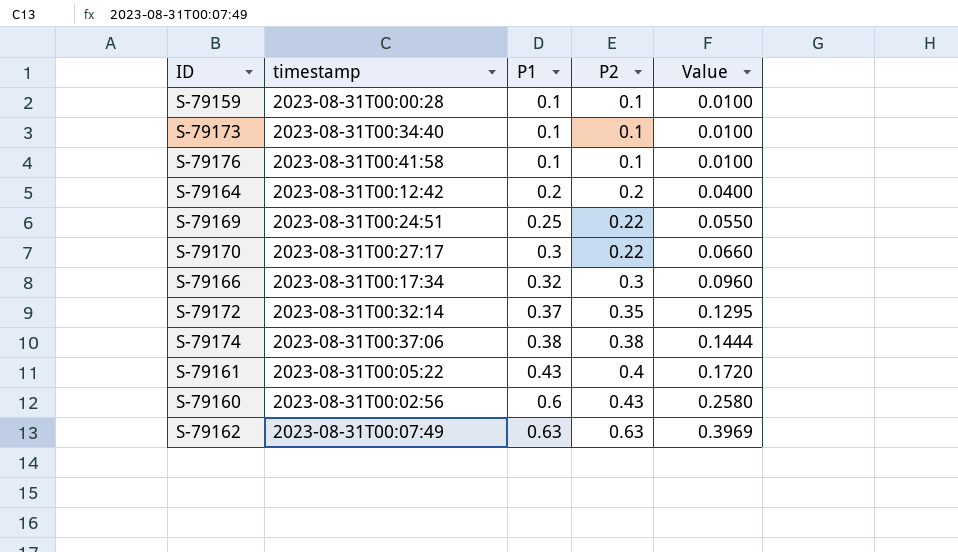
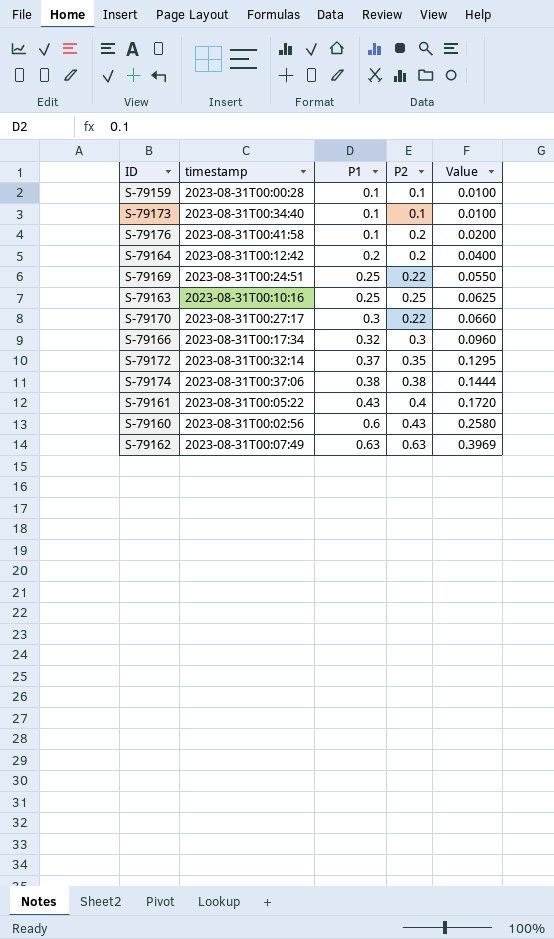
S-79176 | P2: 0.1 -> 0.2
S-79176 | Value: 0.0100 -> 0.0200
row S-79163: none -> 2023-08-31T00:10:16 | 0.25 | 0.25 | 0.0625

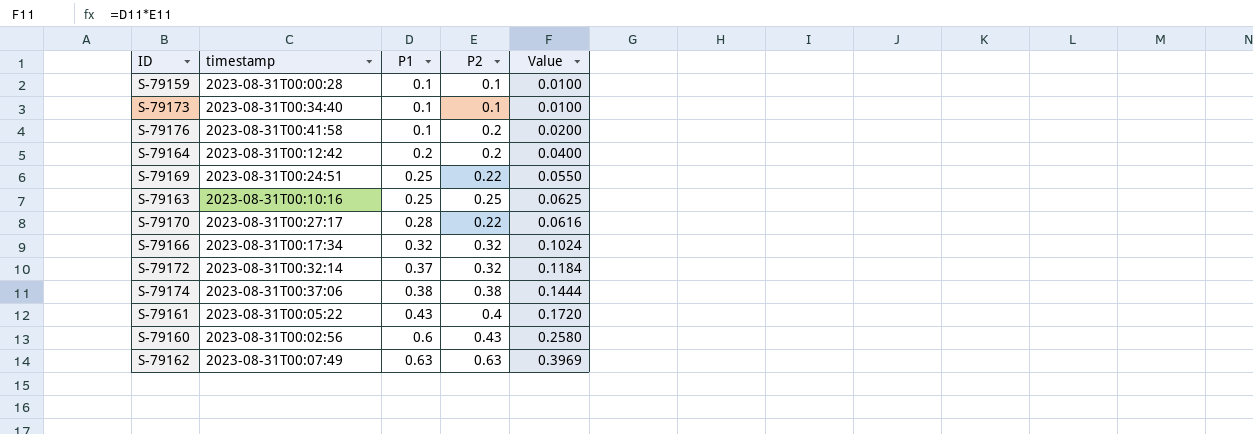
S-79170 | P1: 0.3 -> 0.28
S-79170 | Value: 0.0660 -> 0.0616
S-79166 | P2: 0.3 -> 0.32
S-79166 | Value: 0.0960 -> 0.1024
S-79172 | P2: 0.35 -> 0.32
S-79172 | Value: 0.1295 -> 0.1184

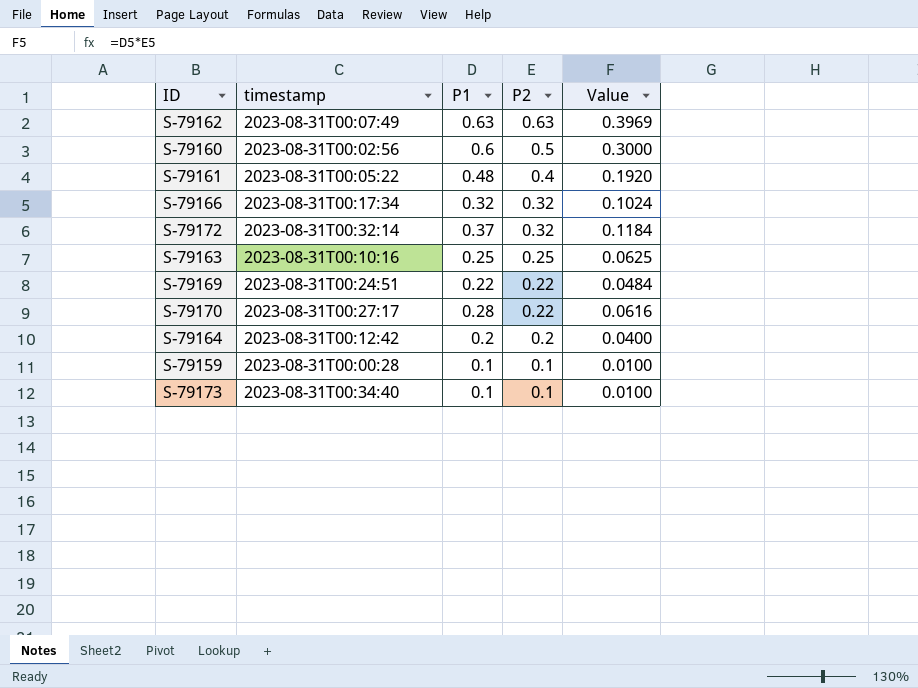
row order: P1 ascending -> P2 descending
row S-79176: 2023-08-31T00:41:58 | 0.1 | 0.2 | 0.0200 -> none
row S-79174: 2023-08-31T00:37:06 | 0.38 | 0.38 | 0.1444 -> none
S-79160 | P2: 0.43 -> 0.5
S-79160 | Value: 0.2580 -> 0.3000
S-79161 | P1: 0.43 -> 0.48
S-79161 | Value: 0.1720 -> 0.1920
S-79169 | P1: 0.25 -> 0.22
S-79169 | Value: 0.0550 -> 0.0484

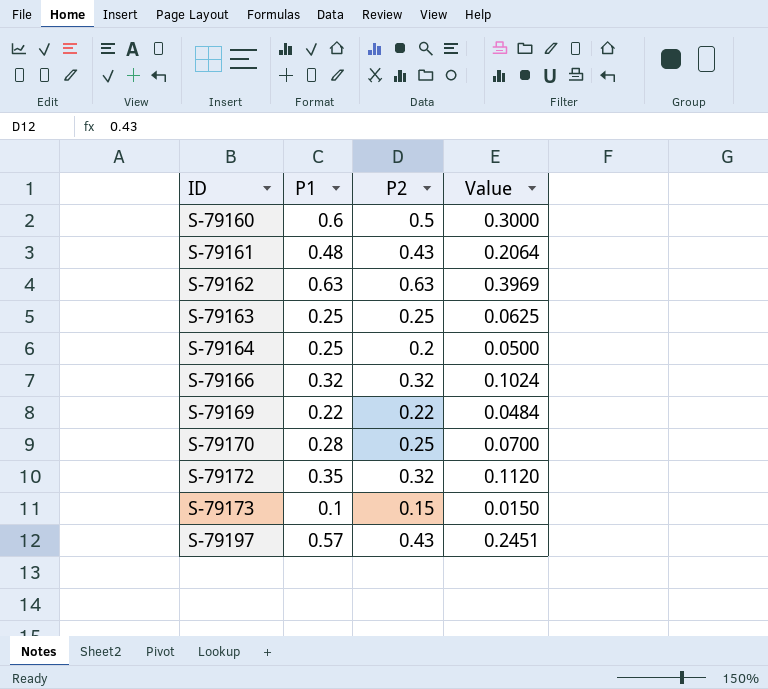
row order: P2 descending -> ID ascending
column timestamp | position: 2 -> none
row S-79159: 2023-08-31T00:00:28 | 0.1 | 0.1 | 0.0100 -> none
S-79161 | P2: 0.4 -> 0.43
S-79161 | Value: 0.1920 -> 0.2064
S-79164 | P1: 0.2 -> 0.25
S-79164 | Value: 0.0400 -> 0.0500
S-79170 | P2: 0.22 -> 0.25
S-79170 | Value: 0.0616 -> 0.0700
S-79172 | P1: 0.37 -> 0.35
S-79172 | Value: 0.1184 -> 0.1120
S-79173 | P2: 0.1 -> 0.15
S-79173 | Value: 0.0100 -> 0.0150
row S-79197: none -> 0.57 | 0.43 | 0.2451

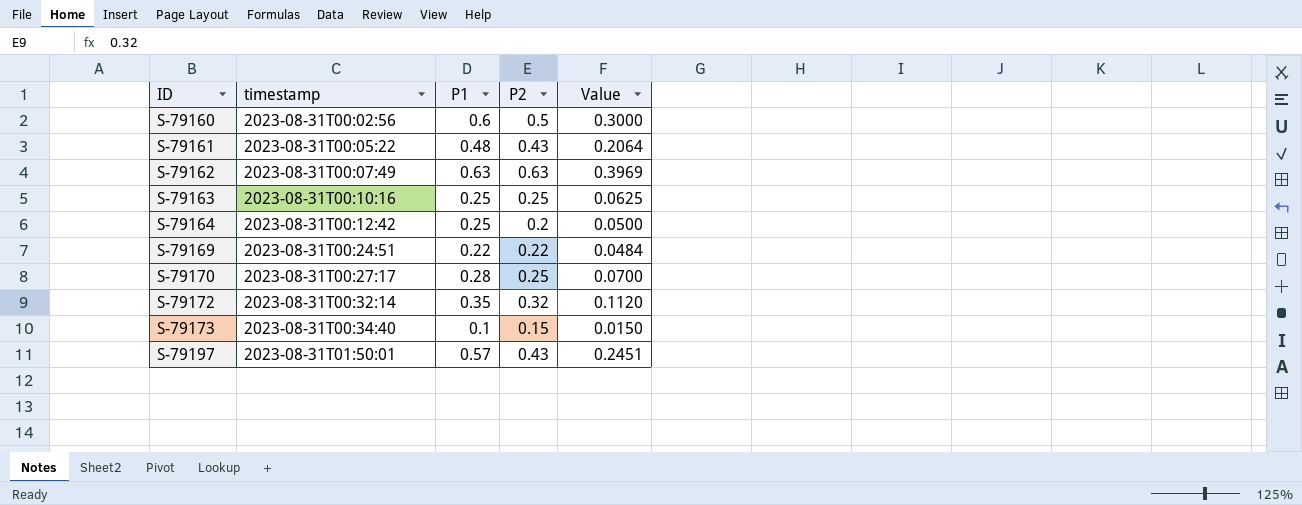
column timestamp | position: none -> 2
row S-79166: 0.32 | 0.32 | 0.1024 -> none

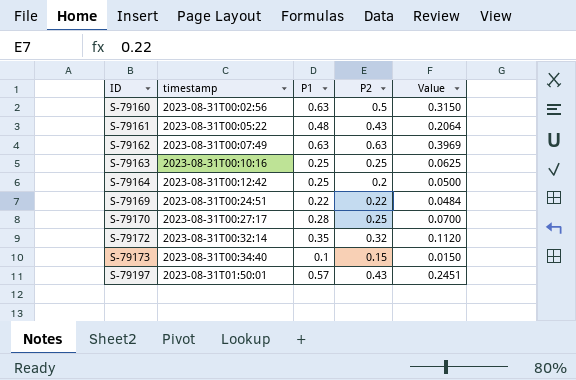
S-79160 | P1: 0.6 -> 0.63
S-79160 | Value: 0.3000 -> 0.3150

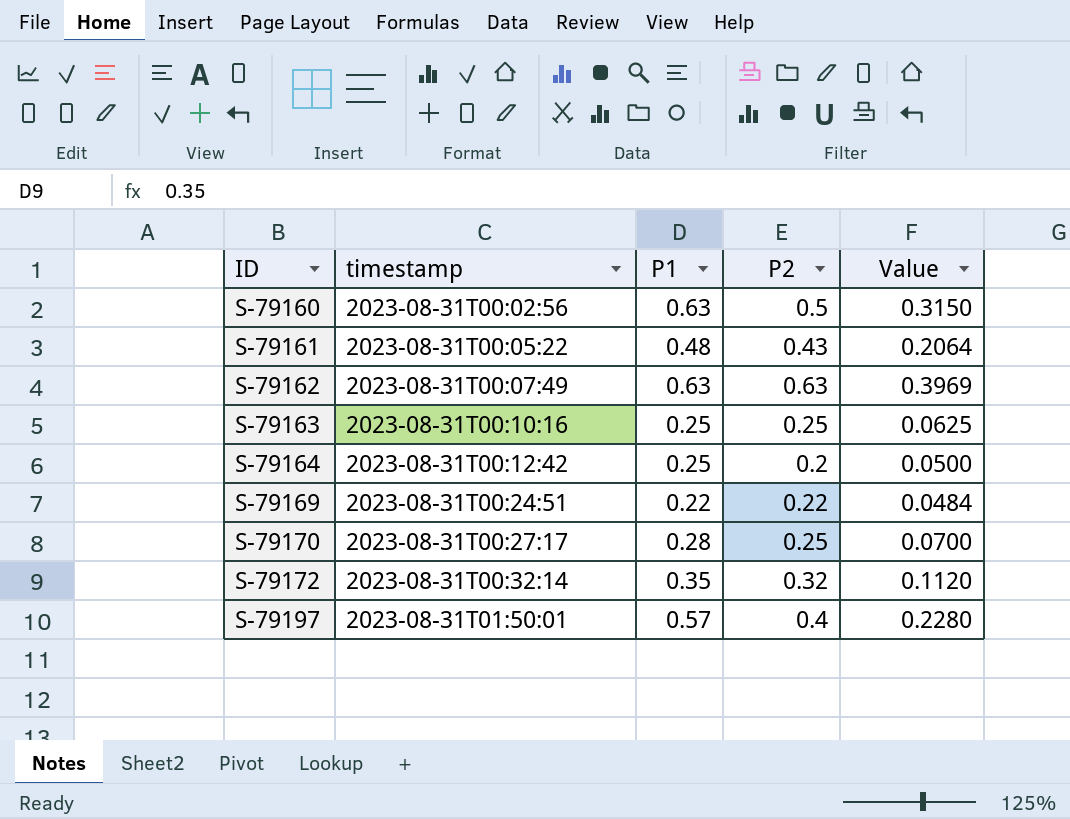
row S-79173: 2023-08-31T00:34:40 | 0.1 | 0.15 | 0.0150 -> none
S-79197 | P2: 0.43 -> 0.4
S-79197 | Value: 0.2451 -> 0.2280

